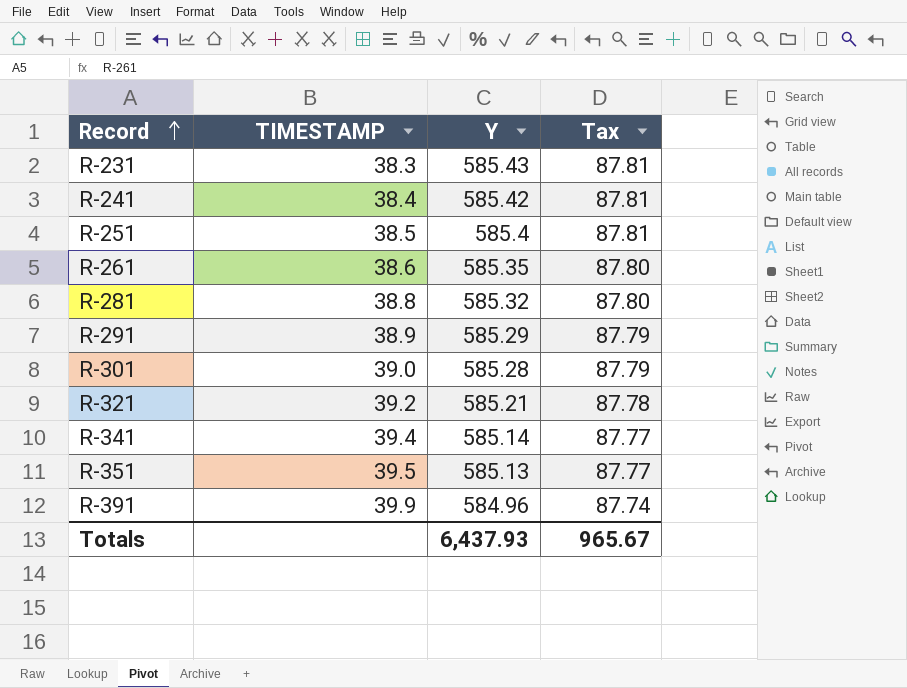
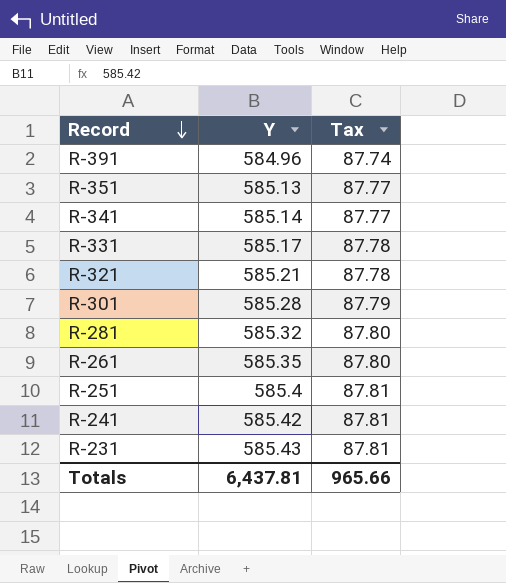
row order: Record ascending -> Record descending
column TIMESTAMP | position: 2 -> none
row R-291: 38.9 | 585.29 | 87.79 -> none
row R-331: none -> 585.17 | 87.78
Totals | Y: 6,437.93 -> 6,437.81
Totals | Tax: 965.67 -> 965.66

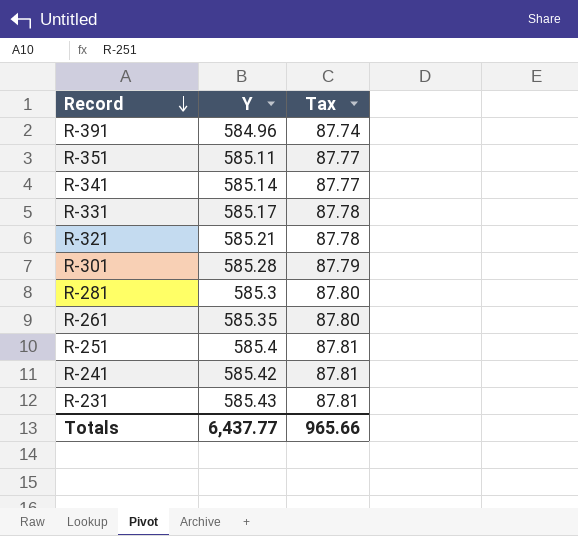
R-351 | Y: 585.13 -> 585.11
R-281 | Y: 585.32 -> 585.3
Totals | Y: 6,437.81 -> 6,437.77

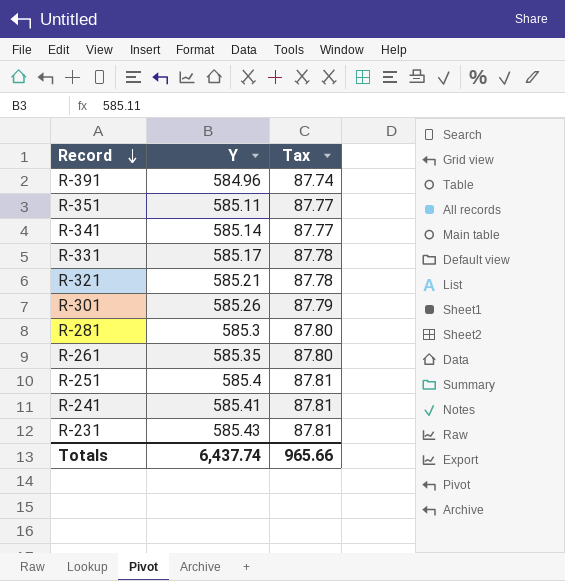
R-301 | Y: 585.28 -> 585.26
R-241 | Y: 585.42 -> 585.41
Totals | Y: 6,437.77 -> 6,437.74

